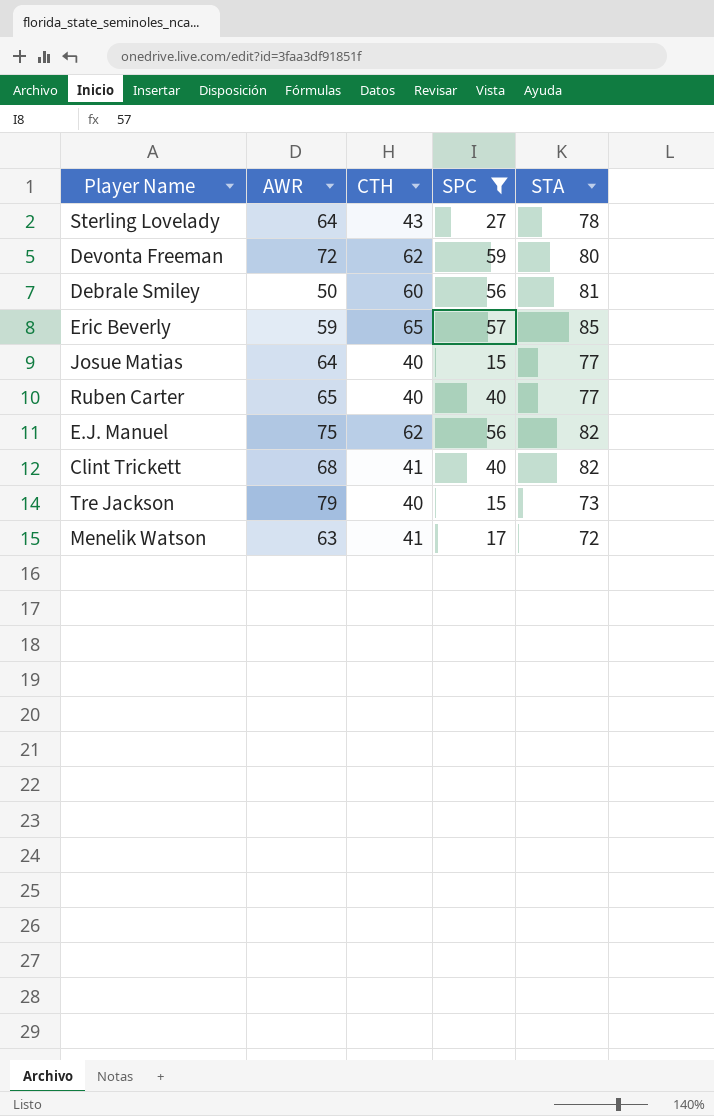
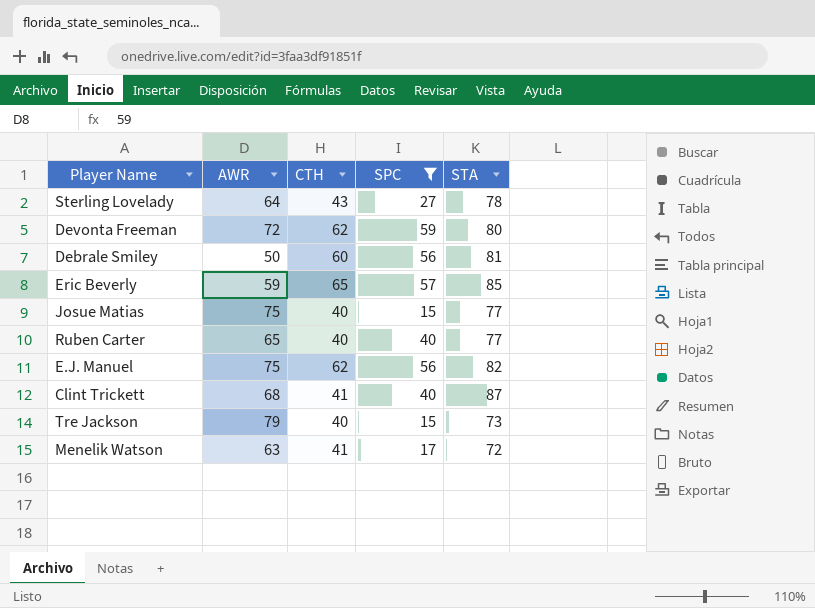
Josue Matias | AWR: 64 -> 75
Clint Trickett | STA: 82 -> 87

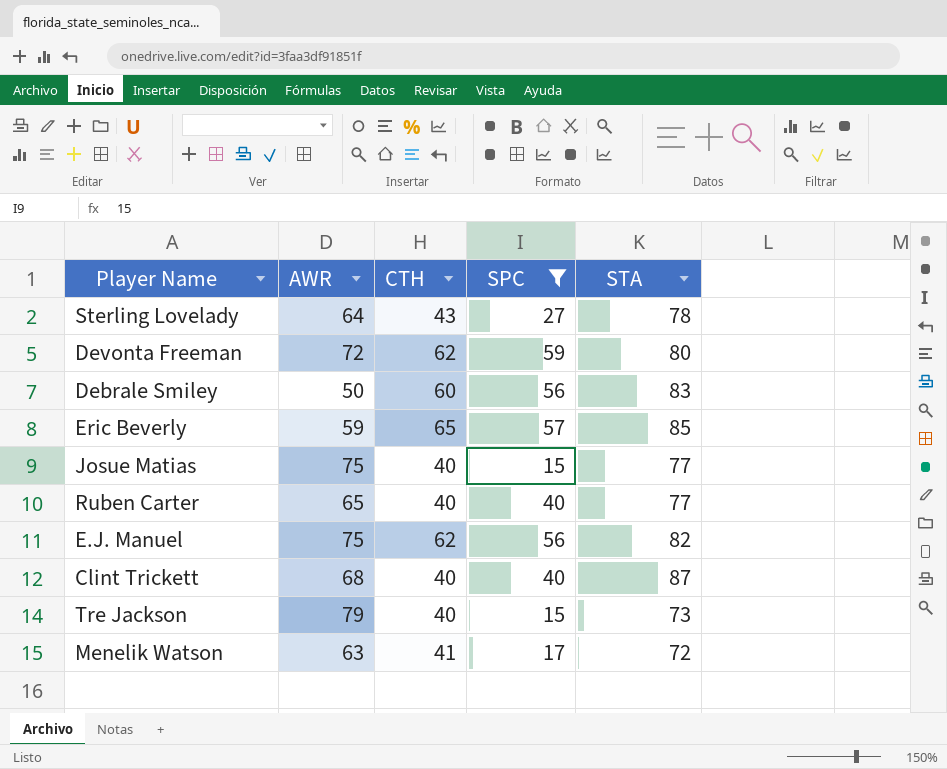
Debrale Smiley | STA: 81 -> 83
Clint Trickett | CTH: 41 -> 40

